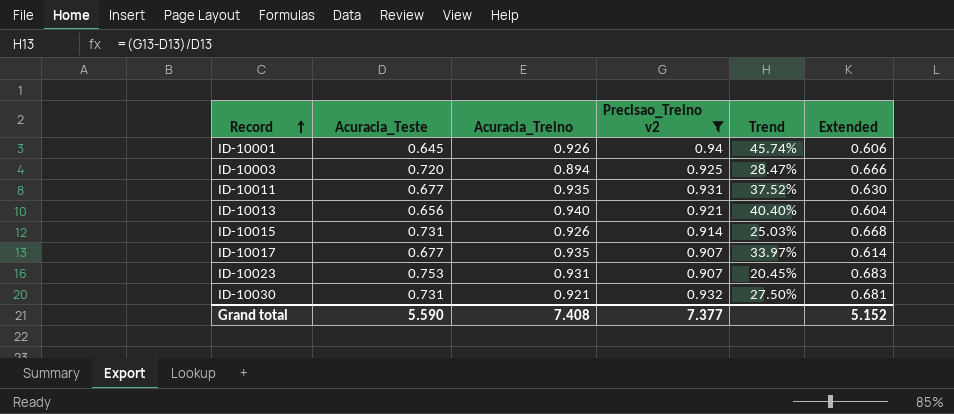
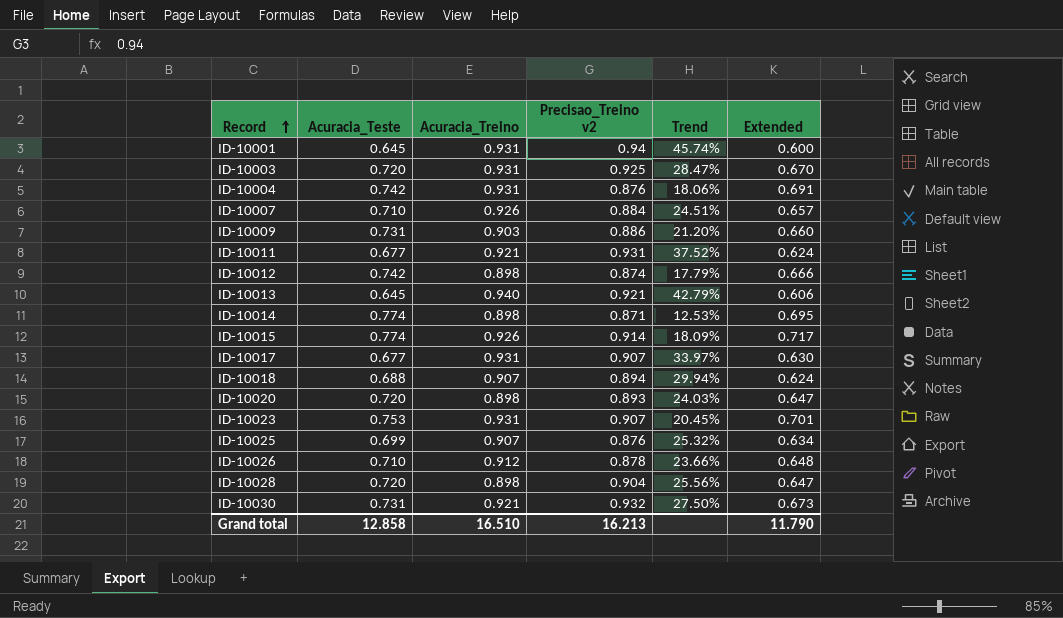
filter: Precisao_Treino v2 >= 0.907 -> none
column Extended | formula: [Acuracia_Teste] * [Precisao_Treino v2] -> [Acuracia_Teste] * [Acuracia_Treino]
ID-10001 | Acuracia_Treino: 0.926 -> 0.931
ID-10003 | Acuracia_Treino: 0.894 -> 0.931
ID-10011 | Acuracia_Treino: 0.935 -> 0.921
ID-10013 | Acuracia_Teste: 0.656 -> 0.645
ID-10013 | Trend: 40.40% -> 42.79%
ID-10015 | Acuracia_Teste: 0.731 -> 0.774
ID-10015 | Trend: 25.03% -> 18.09%
ID-10017 | Acuracia_Treino: 0.935 -> 0.931
Grand total | Acuracia_Teste: 5.590 -> 12.858
Grand total | Acuracia_Treino: 7.408 -> 16.510
Grand total | Precisao_Treino v2: 7.377 -> 16.213
Grand total | Extended: 5.152 -> 11.790

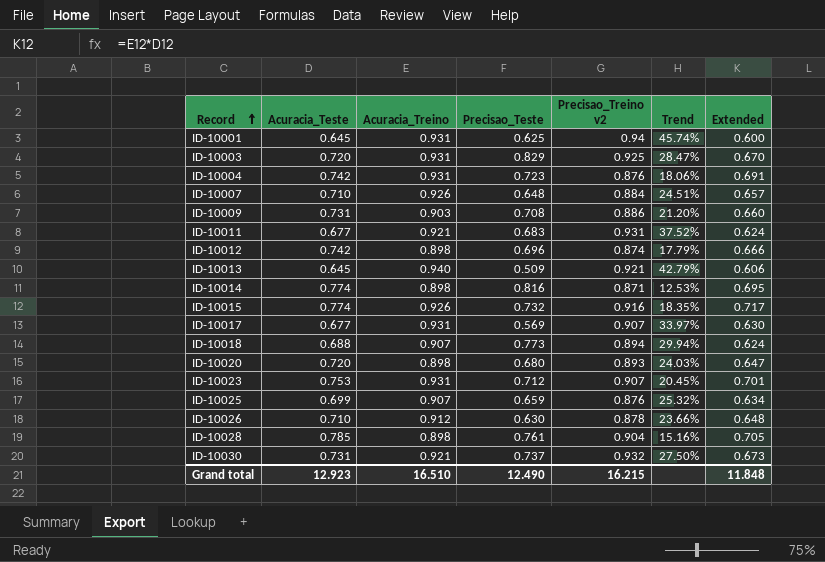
column Precisao_Teste | position: none -> 4
ID-10015 | Precisao_Treino v2: 0.914 -> 0.916
ID-10015 | Trend: 18.09% -> 18.35%
ID-10028 | Acuracia_Teste: 0.720 -> 0.785
ID-10028 | Trend: 25.56% -> 15.16%
ID-10028 | Extended: 0.647 -> 0.705
Grand total | Acuracia_Teste: 12.858 -> 12.923
Grand total | Precisao_Treino v2: 16.213 -> 16.215
Grand total | Extended: 11.790 -> 11.848

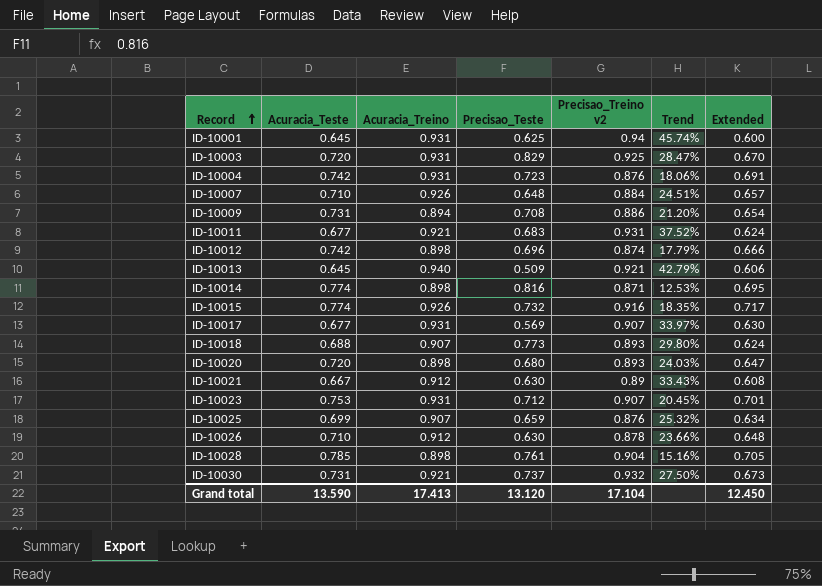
ID-10009 | Acuracia_Treino: 0.903 -> 0.894
ID-10009 | Extended: 0.660 -> 0.654
ID-10018 | Precisao_Treino v2: 0.894 -> 0.893
ID-10018 | Trend: 29.94% -> 29.80%
row ID-10021: none -> 0.667 | 0.912 | 0.630 | 0.89 | 33.43% | 0.608
Grand total | Acuracia_Teste: 12.923 -> 13.590
Grand total | Acuracia_Treino: 16.510 -> 17.413
Grand total | Precisao_Teste: 12.490 -> 13.120
Grand total | Precisao_Treino v2: 16.215 -> 17.104
Grand total | Extended: 11.848 -> 12.450

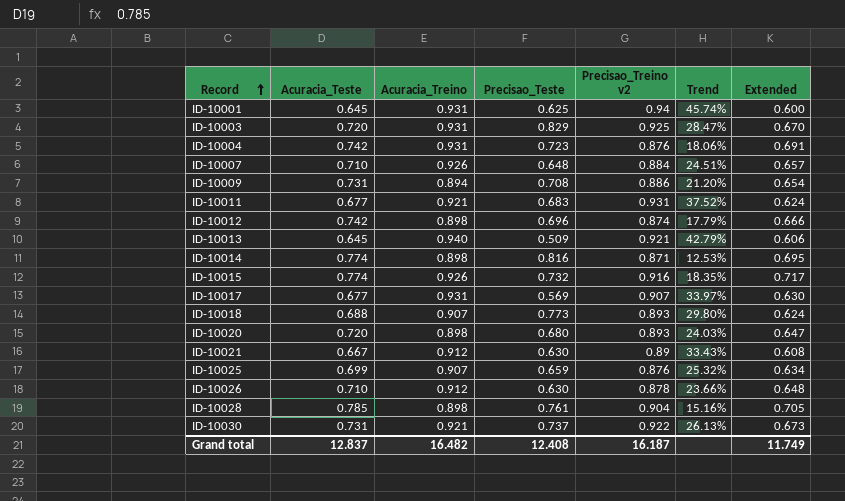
row ID-10023: 0.753 | 0.931 | 0.712 | 0.907 | 20.45% | 0.701 -> none
ID-10030 | Precisao_Treino v2: 0.932 -> 0.922
ID-10030 | Trend: 27.50% -> 26.13%
Grand total | Acuracia_Teste: 13.590 -> 12.837
Grand total | Acuracia_Treino: 17.413 -> 16.482
Grand total | Precisao_Teste: 13.120 -> 12.408
Grand total | Precisao_Treino v2: 17.104 -> 16.187
Grand total | Extended: 12.450 -> 11.749

